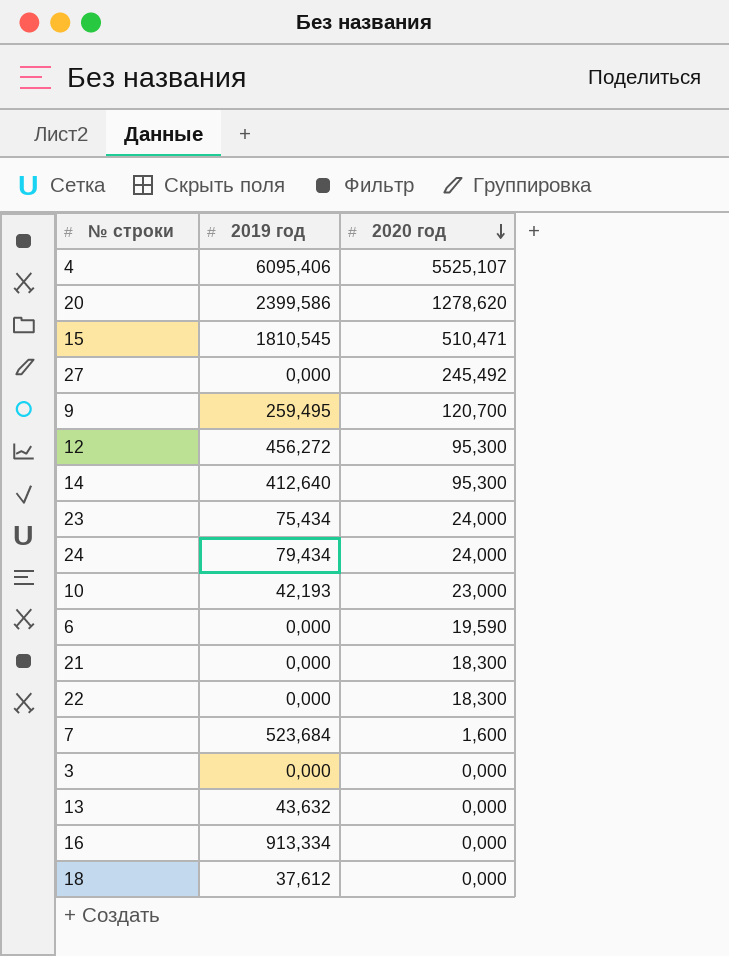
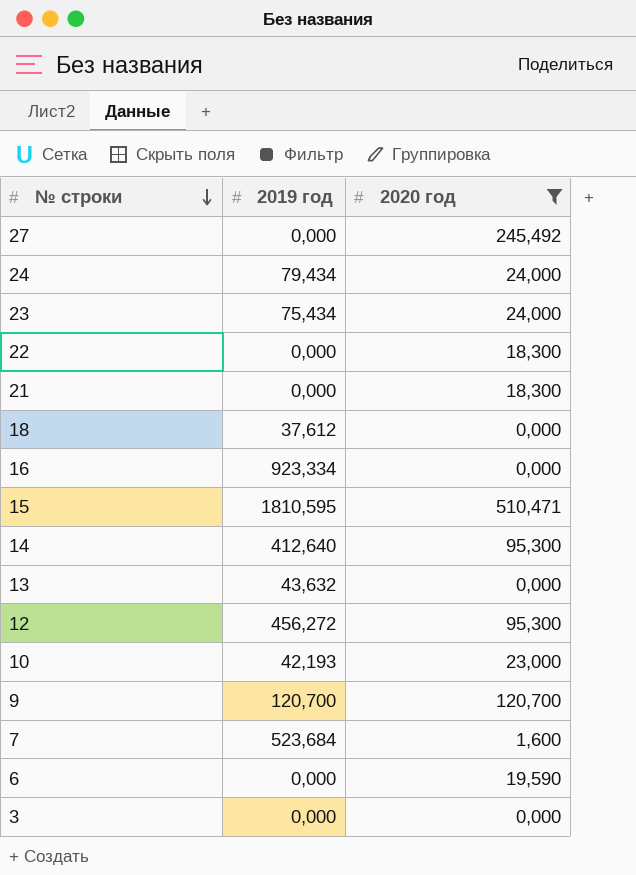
filter: none -> 2020 год <= 510,471
row order: 2020 год descending -> № строки descending
16 | 2019 год: 913,334 -> 923,334
15 | 2019 год: 1810,545 -> 1810,595
9 | 2019 год: 259,495 -> 120,700

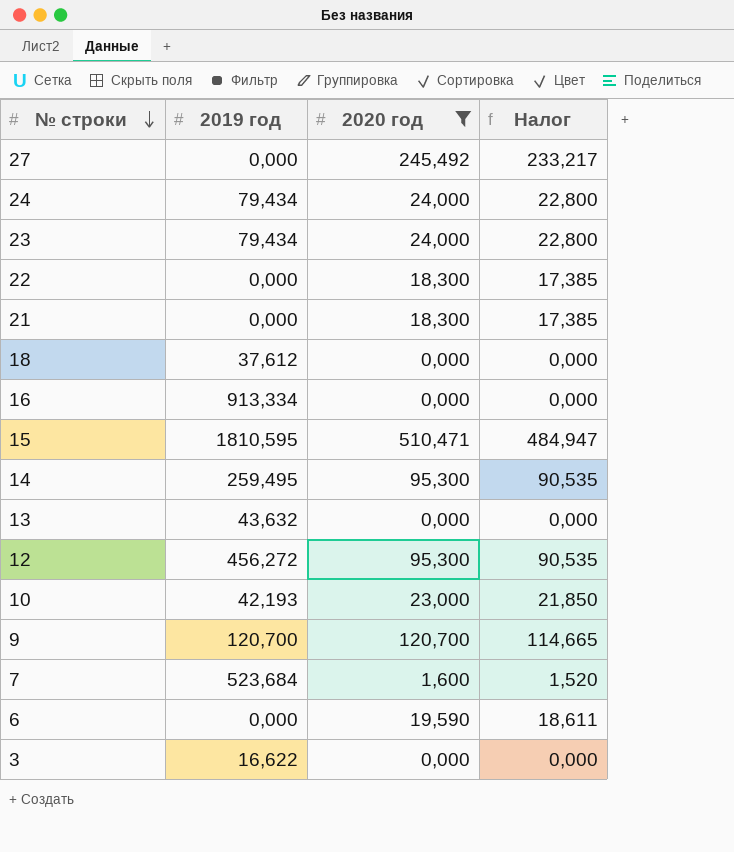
column Налог | formula: none -> [2020 год] * 0,95
23 | 2019 год: 75,434 -> 79,434
16 | 2019 год: 923,334 -> 913,334
14 | 2019 год: 412,640 -> 259,495
3 | 2019 год: 0,000 -> 16,622

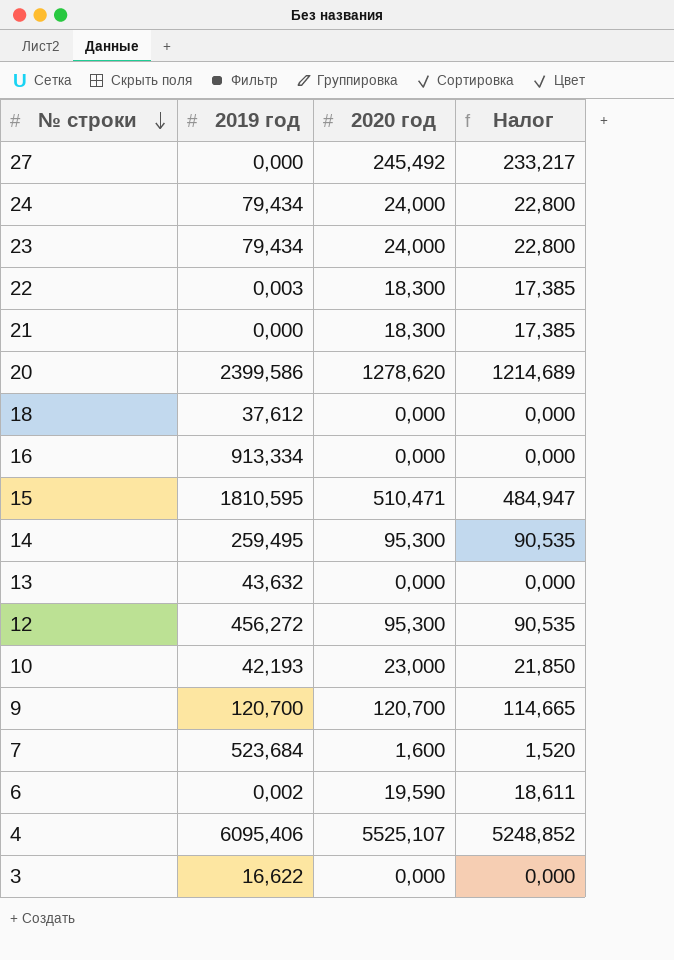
filter: 2020 год <= 510,471 -> none
22 | 2019 год: 0,000 -> 0,003
6 | 2019 год: 0,000 -> 0,002

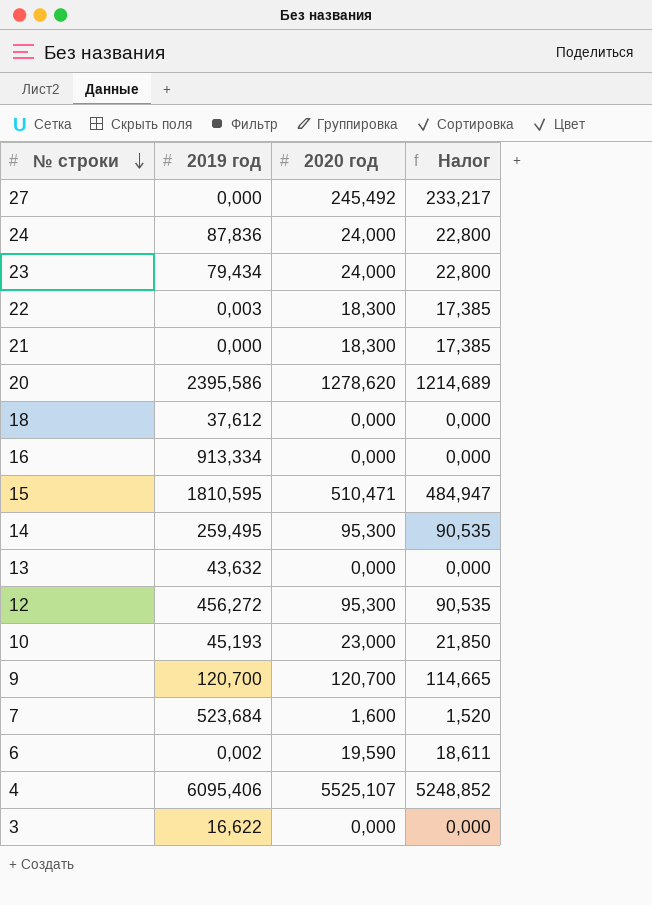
24 | 2019 год: 79,434 -> 87,836
20 | 2019 год: 2399,586 -> 2395,586
10 | 2019 год: 42,193 -> 45,193

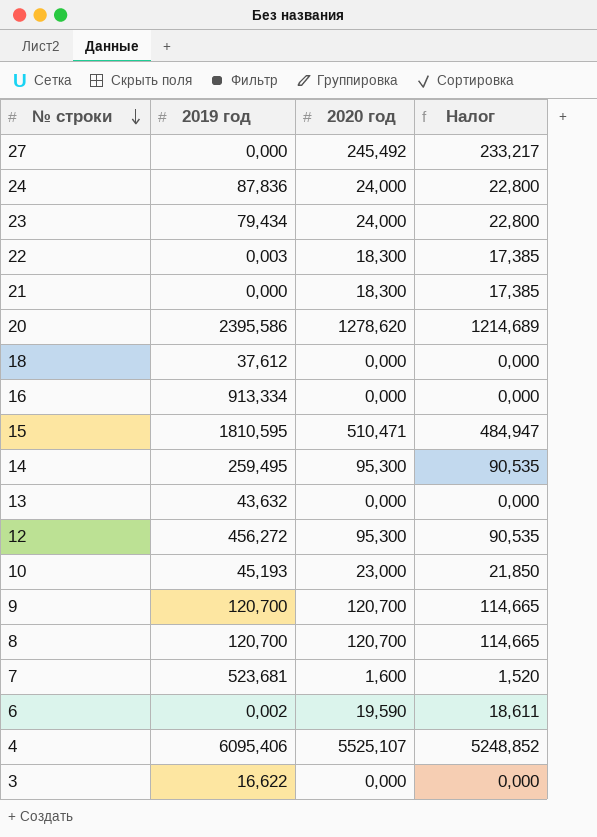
row 8: none -> 120,700 | 120,700 | 114,665
7 | 2019 год: 523,684 -> 523,681

